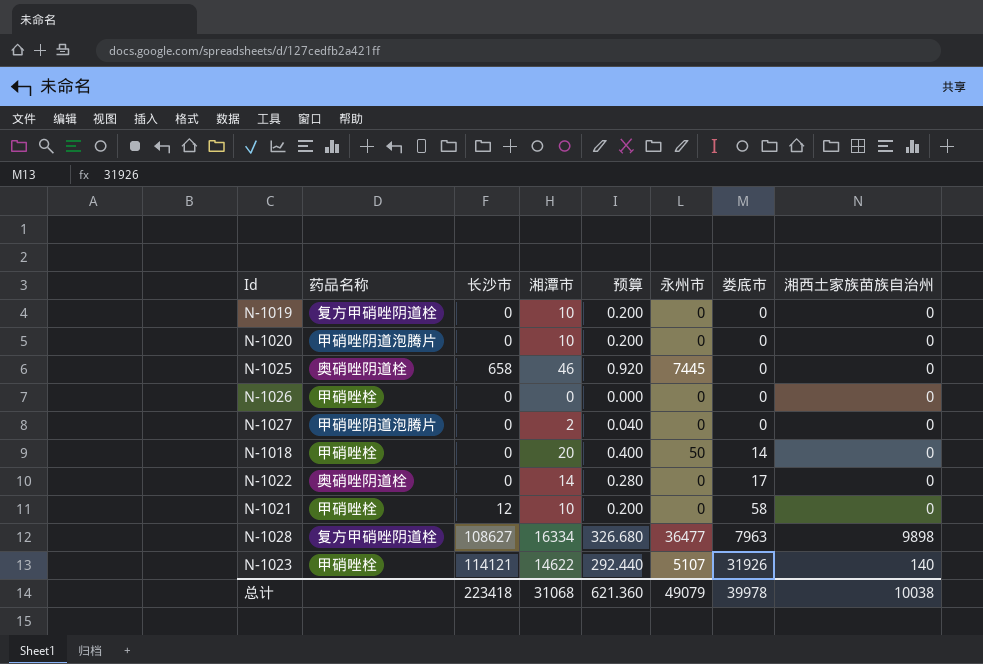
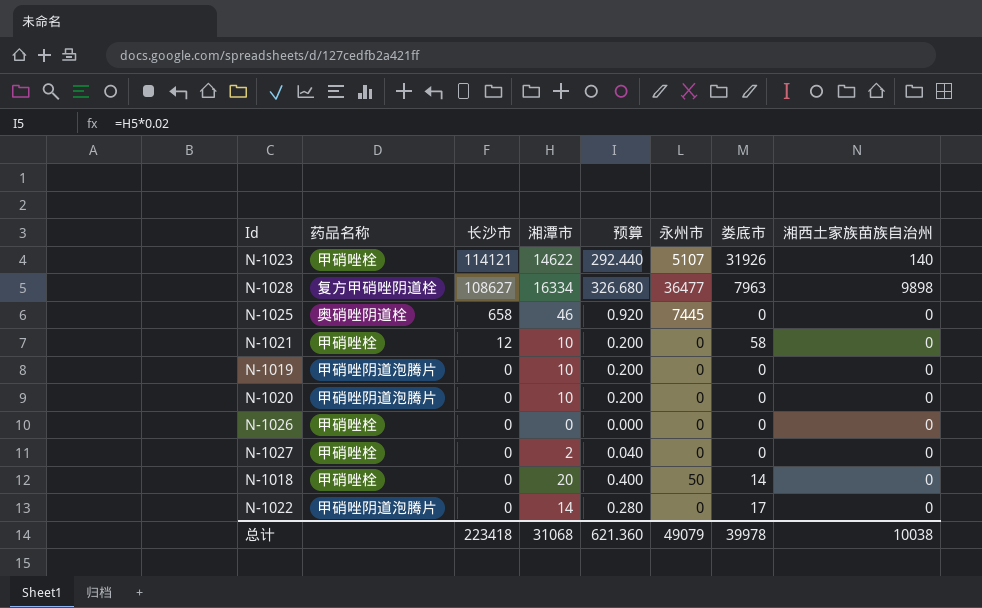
row order: 娄底市 ascending -> 长沙市 descending
N-1019 | 药品名称: 复方甲硝唑阴道栓 -> 甲硝唑阴道泡腾片
N-1027 | 药品名称: 甲硝唑阴道泡腾片 -> 甲硝唑栓
N-1022 | 药品名称: 奥硝唑阴道栓 -> 甲硝唑阴道泡腾片

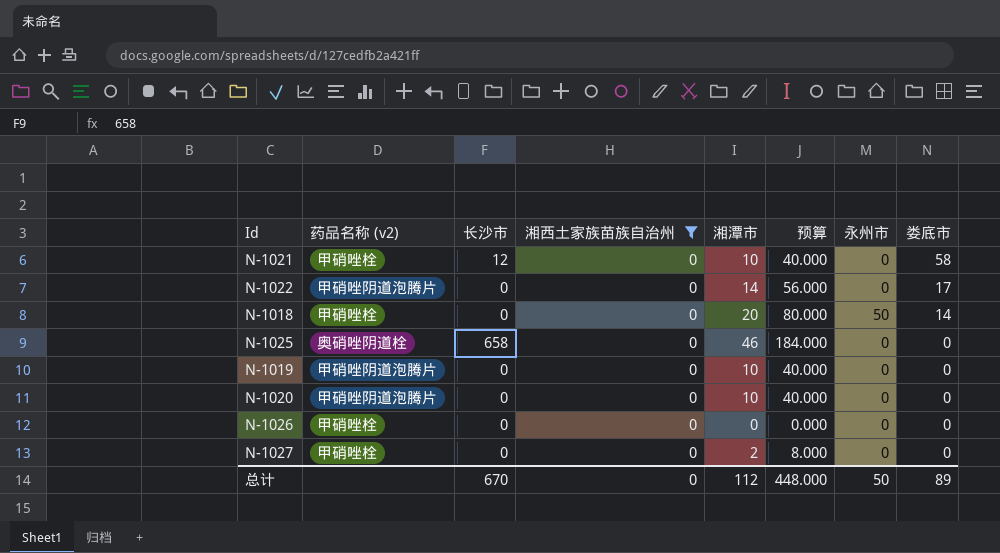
filter: none -> 湘西土家族苗族自治州 = 0
row order: 长沙市 descending -> 娄底市 descending
column name: 药品名称 -> 药品名称 (v2)
column 湘西土家族苗族自治州 | position: 8 -> 4
column 预算 | formula: [湘潭市] * 0.02 -> [湘潭市] * 4
N-1025 | 永州市: 7445 -> 0
总计 | 长沙市: 223418 -> 670
总计 | 湘西土家族苗族自治州: 10038 -> 0
总计 | 湘潭市: 31068 -> 112
总计 | 预算: 621.360 -> 448.000
总计 | 永州市: 49079 -> 50
总计 | 娄底市: 39978 -> 89

